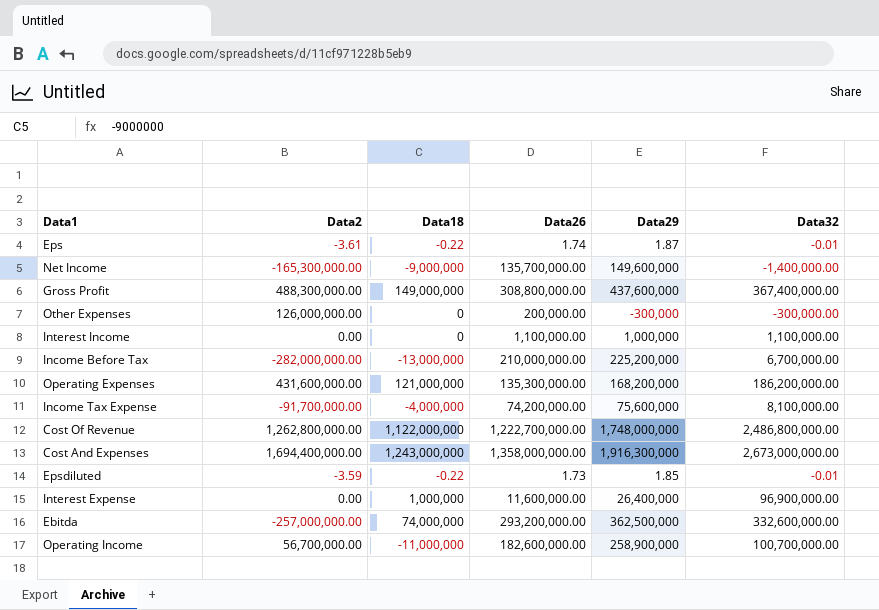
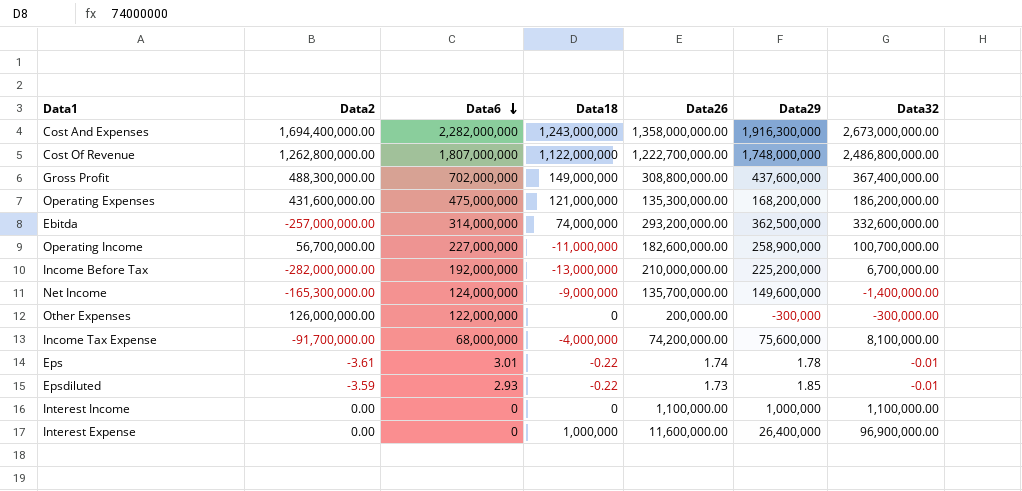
row order: none -> Data6 descending
column Data6 | position: none -> 3
Eps | Data29: 1.87 -> 1.78

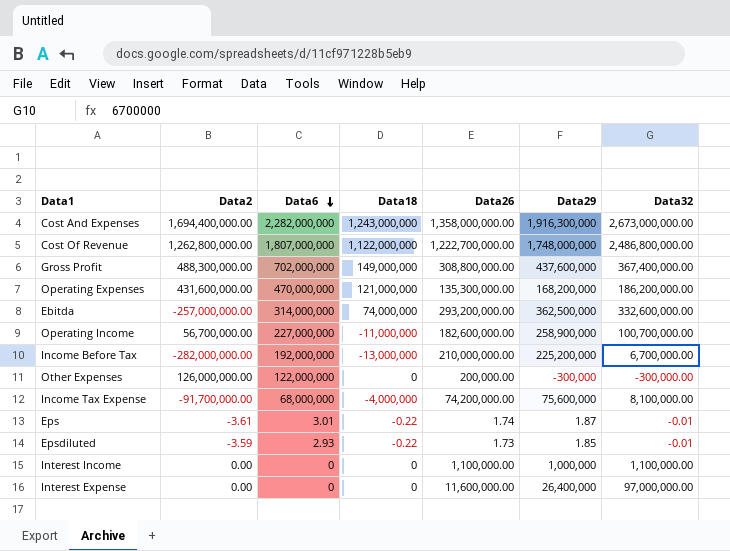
row Net Income: -165,300,000.00 | 124,000,000 | -9,000,000 | 135,700,000.00 | 149,600,000 | -1,400,000.00 -> none
Operating Expenses | Data6: 475,000,000 -> 470,000,000
Eps | Data29: 1.78 -> 1.87
Interest Expense | Data18: 1,000,000 -> 0
Interest Expense | Data32: 96,900,000.00 -> 97,000,000.00

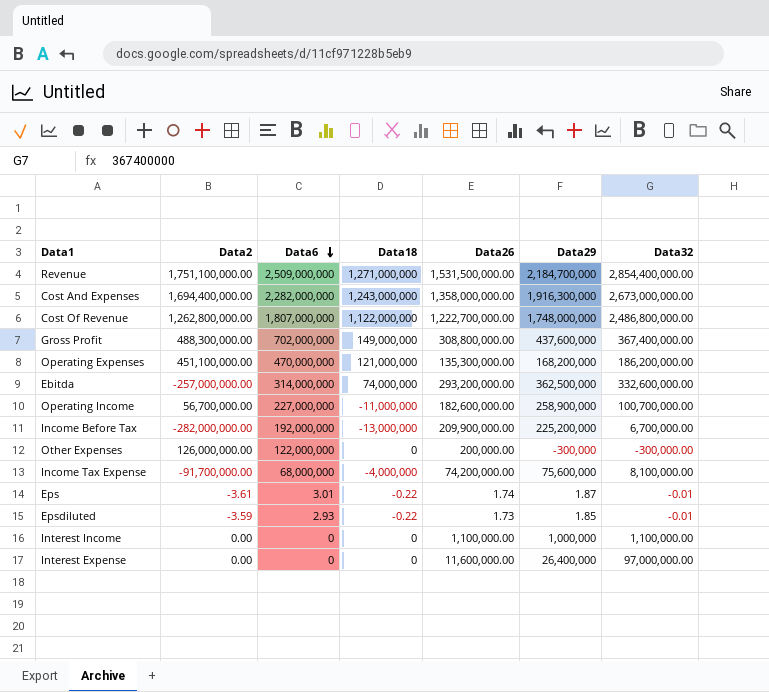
row Revenue: none -> 1,751,100,000.00 | 2,509,000,000 | 1,271,000,000 | 1,531,500,000.00 | 2,184,700,000 | 2,854,400,000.00
Operating Expenses | Data2: 431,600,000.00 -> 451,100,000.00
Income Before Tax | Data26: 210,000,000.00 -> 209,900,000.00

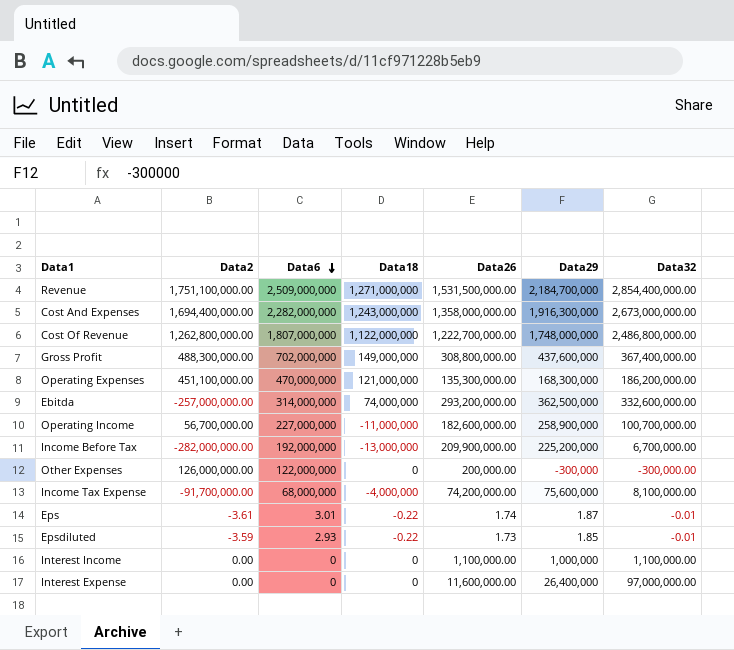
Operating Expenses | Data29: 168,200,000 -> 168,300,000

